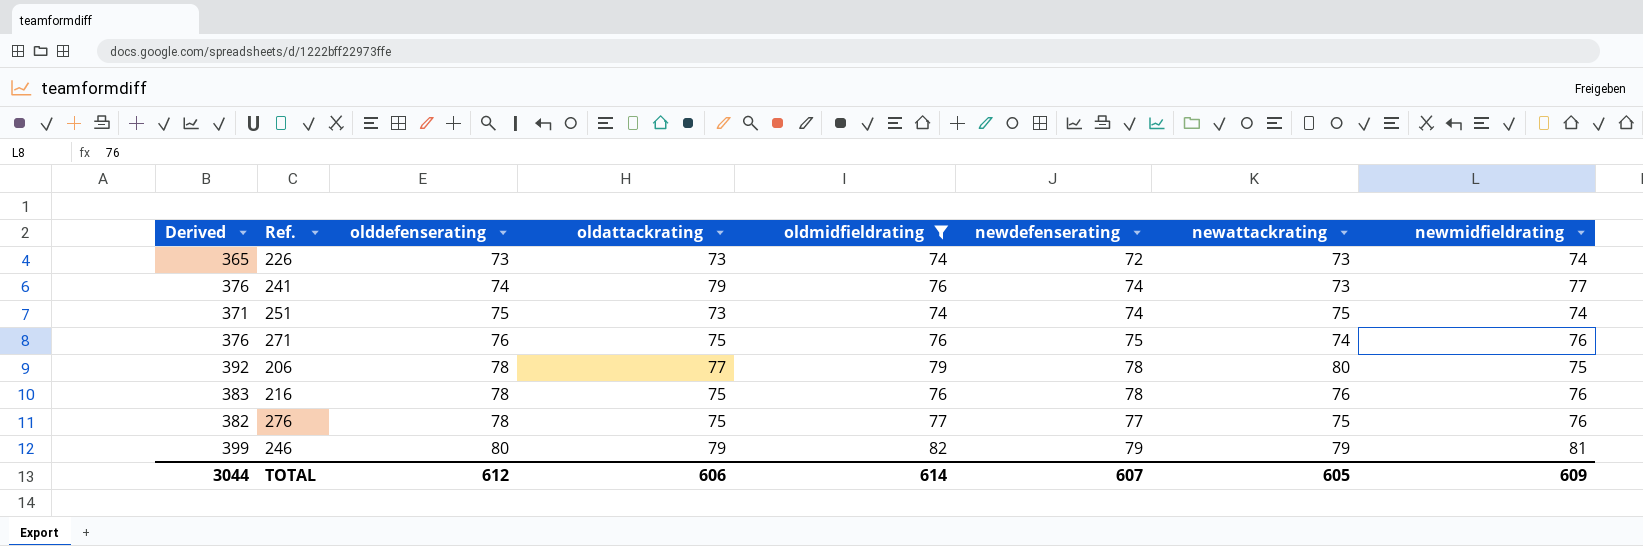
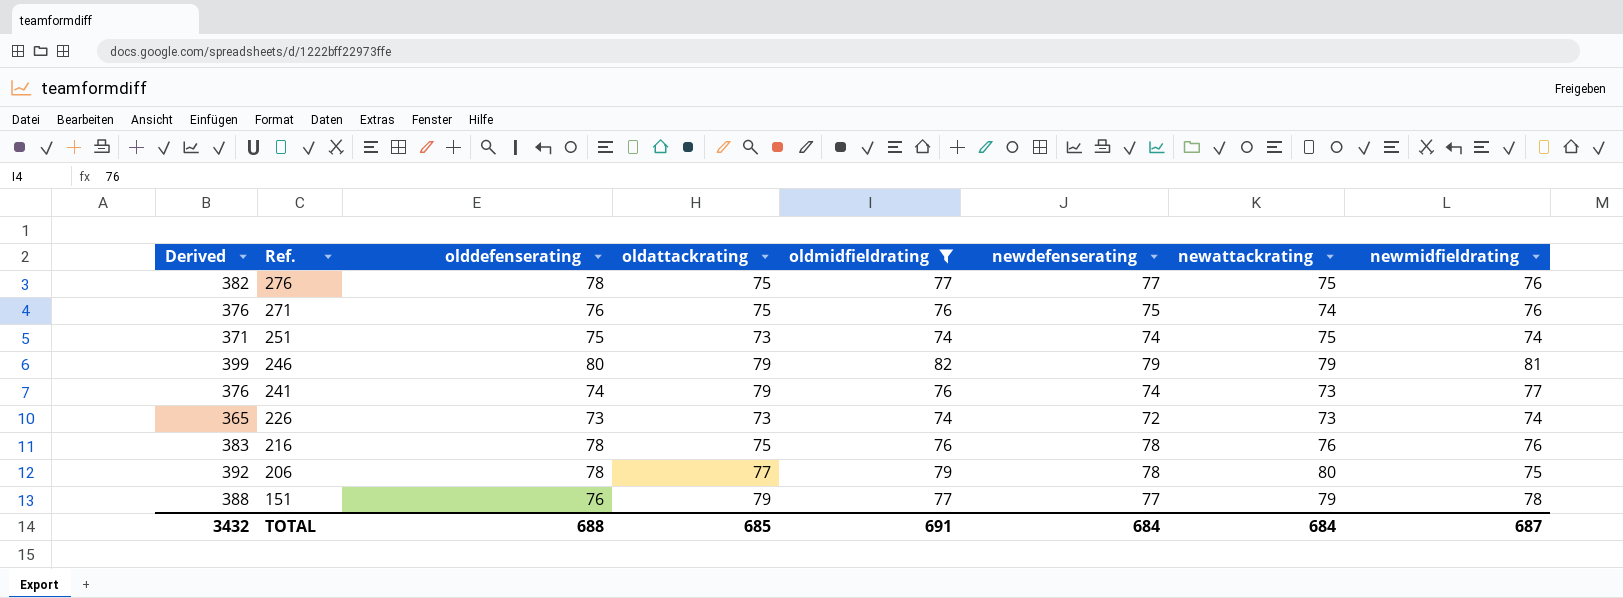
row order: olddefenserating ascending -> Ref. descending
row 151: none -> 388 | 76 | 79 | 77 | 77 | 79 | 78
TOTAL | Derived: 3044 -> 3432
TOTAL | olddefenserating: 612 -> 688
TOTAL | oldattackrating: 606 -> 685
TOTAL | oldmidfieldrating: 614 -> 691
TOTAL | newdefenserating: 607 -> 684
TOTAL | newattackrating: 605 -> 684
TOTAL | newmidfieldrating: 609 -> 687

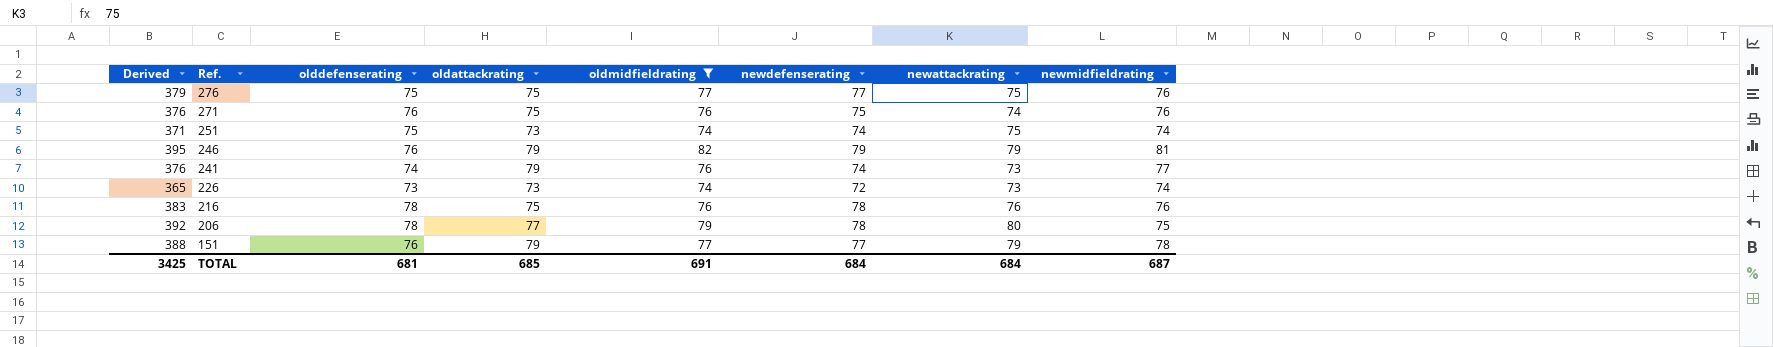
276 | Derived: 382 -> 379
276 | olddefenserating: 78 -> 75
246 | Derived: 399 -> 395
246 | olddefenserating: 80 -> 76
TOTAL | Derived: 3432 -> 3425
TOTAL | olddefenserating: 688 -> 681

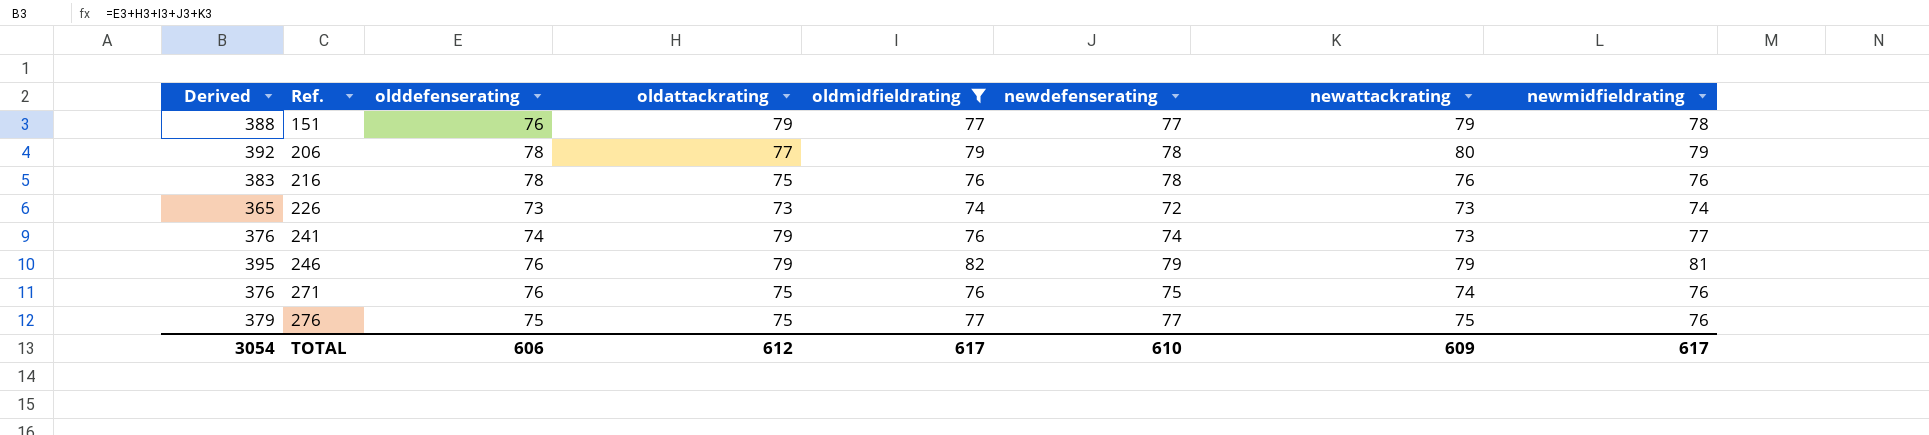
row order: Ref. descending -> Ref. ascending
row 251: 371 | 75 | 73 | 74 | 74 | 75 | 74 -> none
206 | newmidfieldrating: 75 -> 79
TOTAL | Derived: 3425 -> 3054
TOTAL | olddefenserating: 681 -> 606
TOTAL | oldattackrating: 685 -> 612
TOTAL | oldmidfieldrating: 691 -> 617
TOTAL | newdefenserating: 684 -> 610
TOTAL | newattackrating: 684 -> 609
TOTAL | newmidfieldrating: 687 -> 617

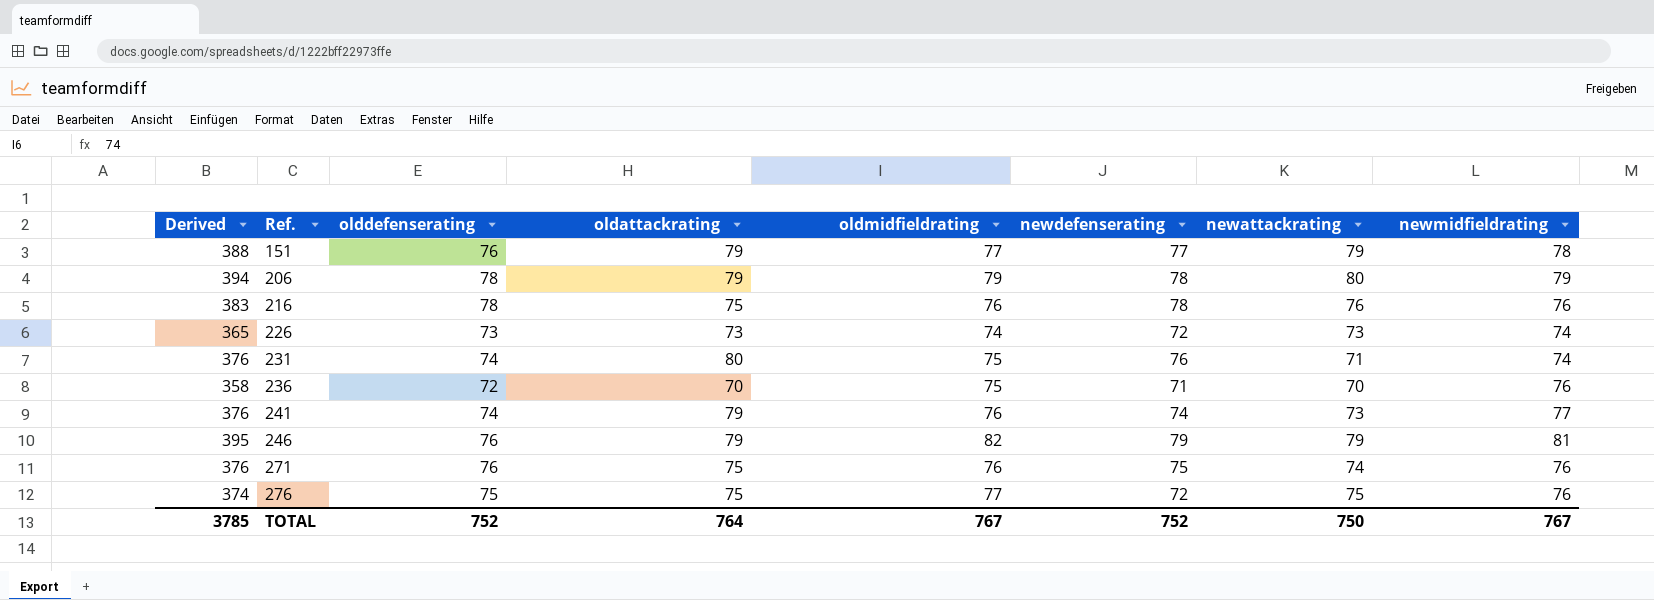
filter: oldmidfieldrating != 75 -> none
206 | Derived: 392 -> 394
206 | oldattackrating: 77 -> 79
276 | Derived: 379 -> 374
276 | newdefenserating: 77 -> 72
TOTAL | Derived: 3054 -> 3785
TOTAL | olddefenserating: 606 -> 752
TOTAL | oldattackrating: 612 -> 764
TOTAL | oldmidfieldrating: 617 -> 767
TOTAL | newdefenserating: 610 -> 752
TOTAL | newattackrating: 609 -> 750
TOTAL | newmidfieldrating: 617 -> 767

